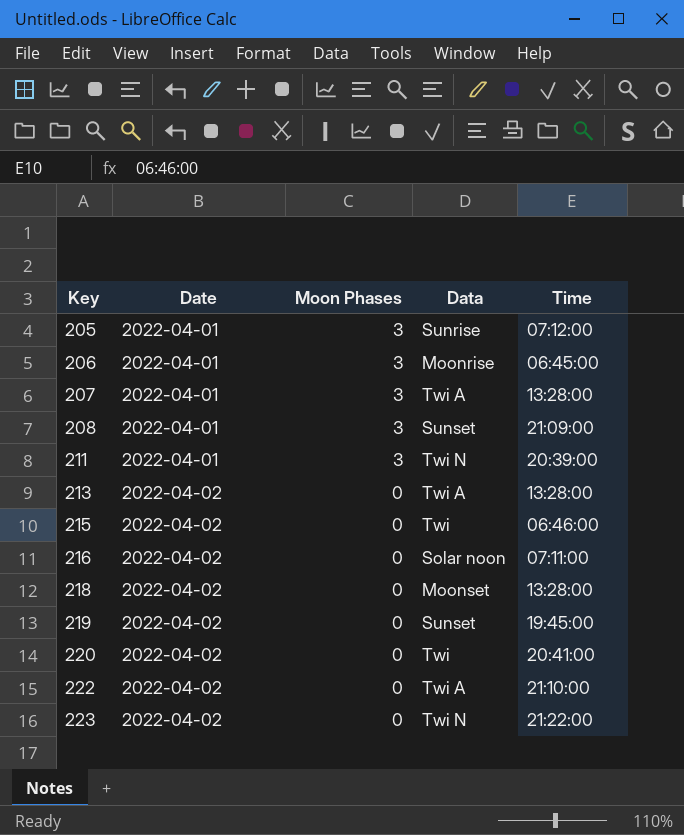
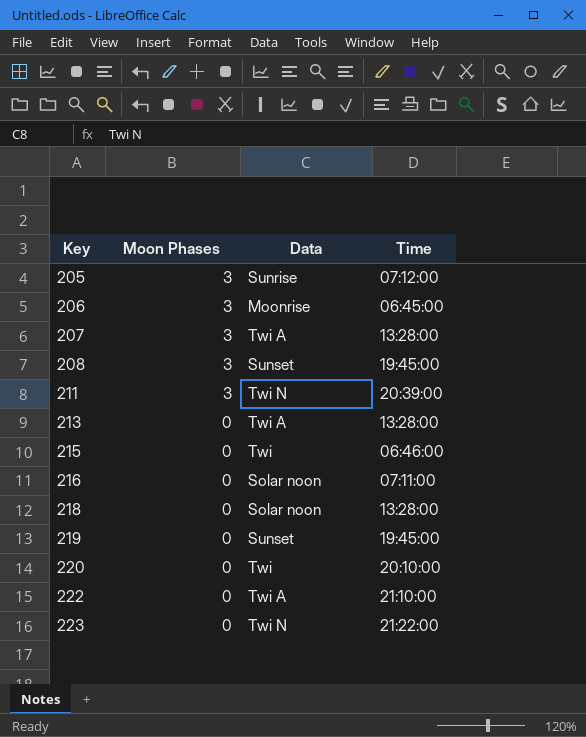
column Date | position: 2 -> none
208 | Time: 21:09:00 -> 19:45:00
218 | Data: Moonset -> Solar noon
220 | Time: 20:41:00 -> 20:10:00

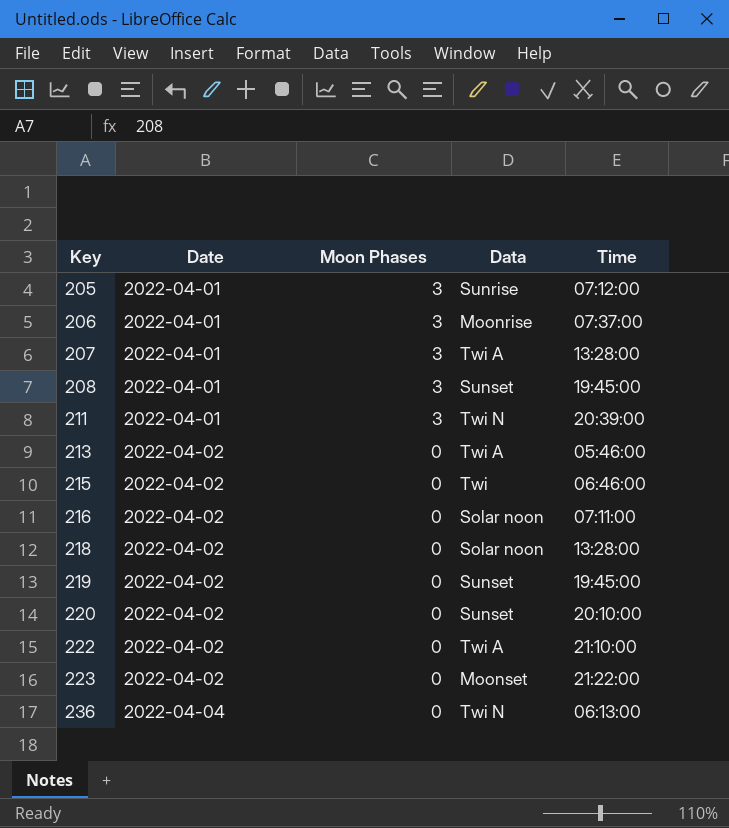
column Date | position: none -> 2
206 | Time: 06:45:00 -> 07:37:00
213 | Time: 13:28:00 -> 05:46:00
220 | Data: Twi -> Sunset
223 | Data: Twi N -> Moonset
row 236: none -> 2022-04-04 | 0 | Twi N | 06:13:00

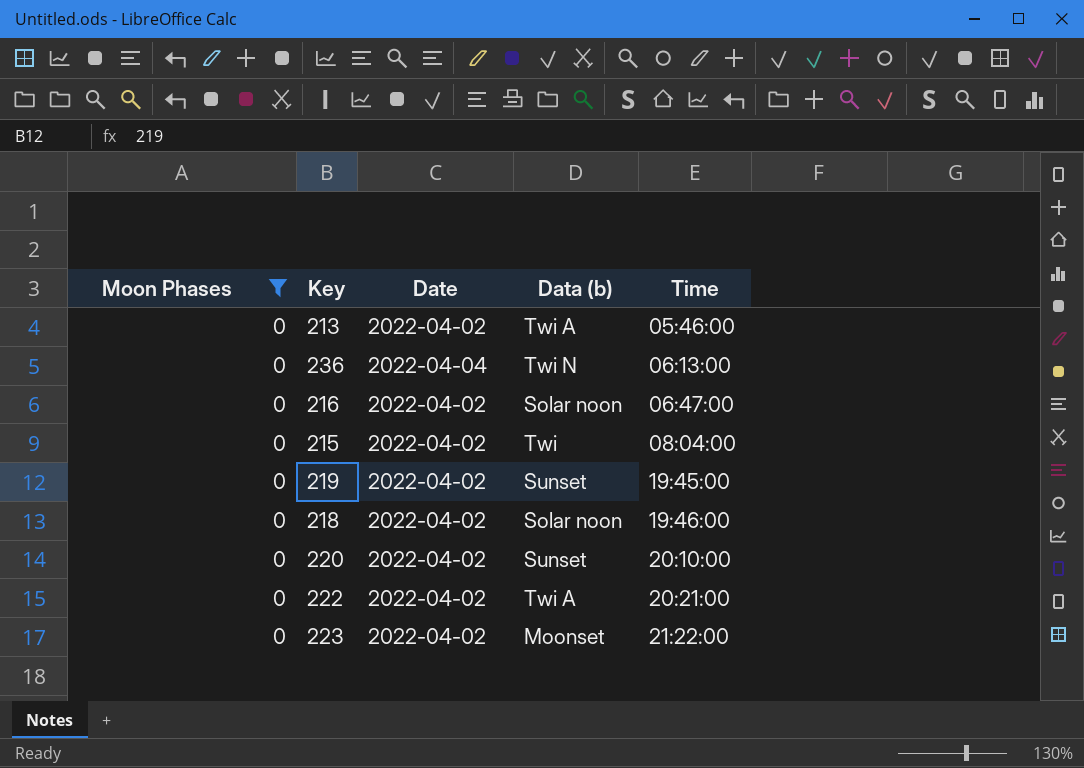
filter: none -> Moon Phases = 0
row order: Key ascending -> Time ascending
column Moon Phases | position: 3 -> 1
column name: Data -> Data (b)
216 | Time: 07:11:00 -> 06:47:00
215 | Time: 06:46:00 -> 08:04:00
218 | Time: 13:28:00 -> 19:46:00
222 | Time: 21:10:00 -> 20:21:00

